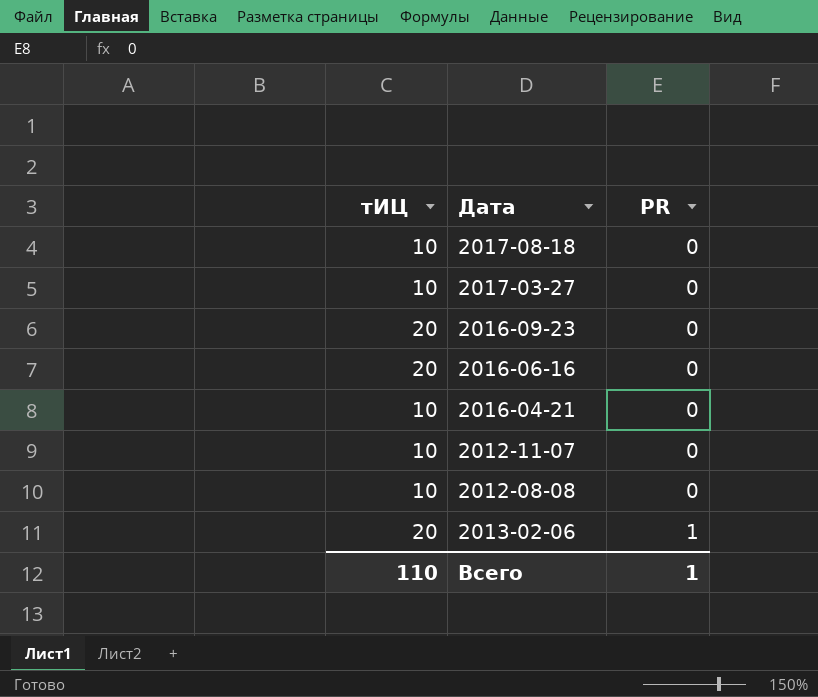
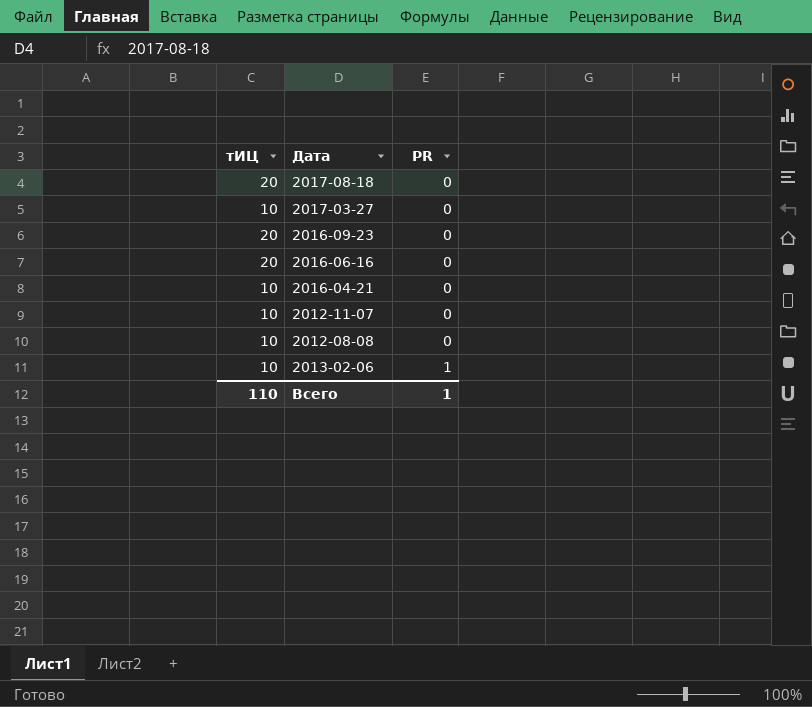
2017-08-18 | тИЦ: 10 -> 20
2013-02-06 | тИЦ: 20 -> 10

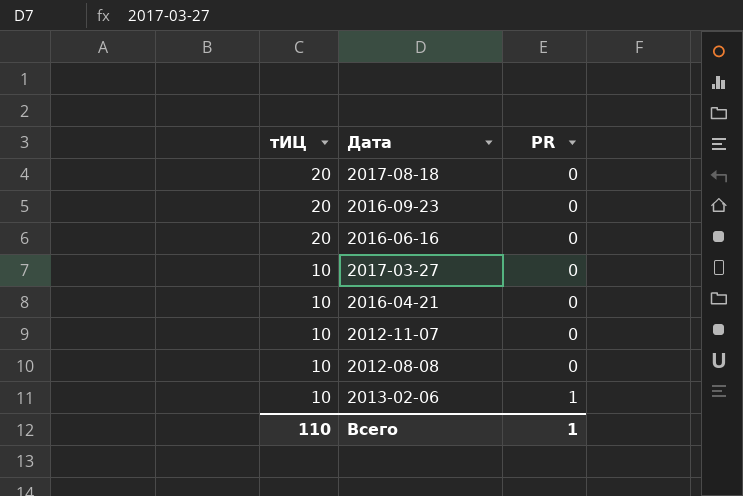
row order: PR ascending -> тИЦ descending

